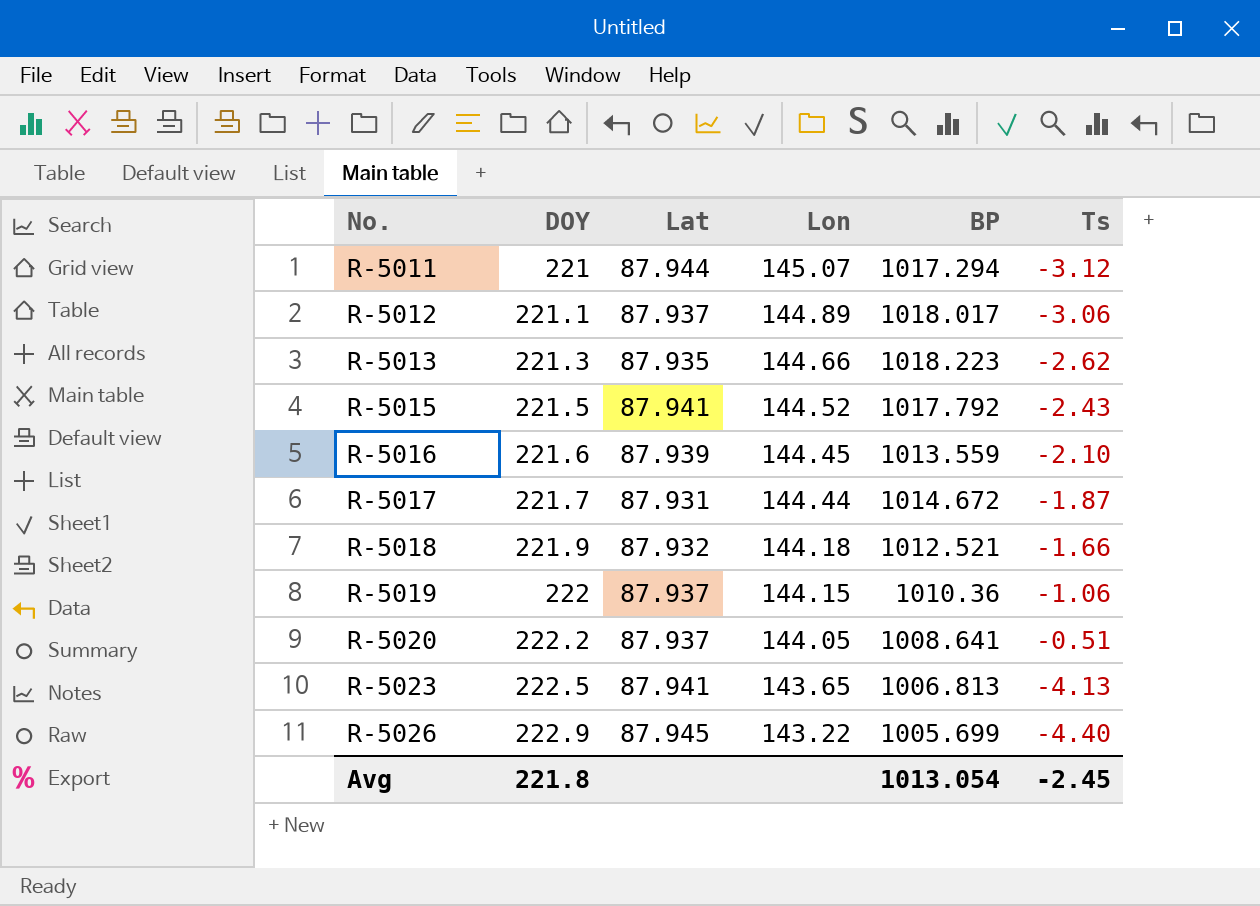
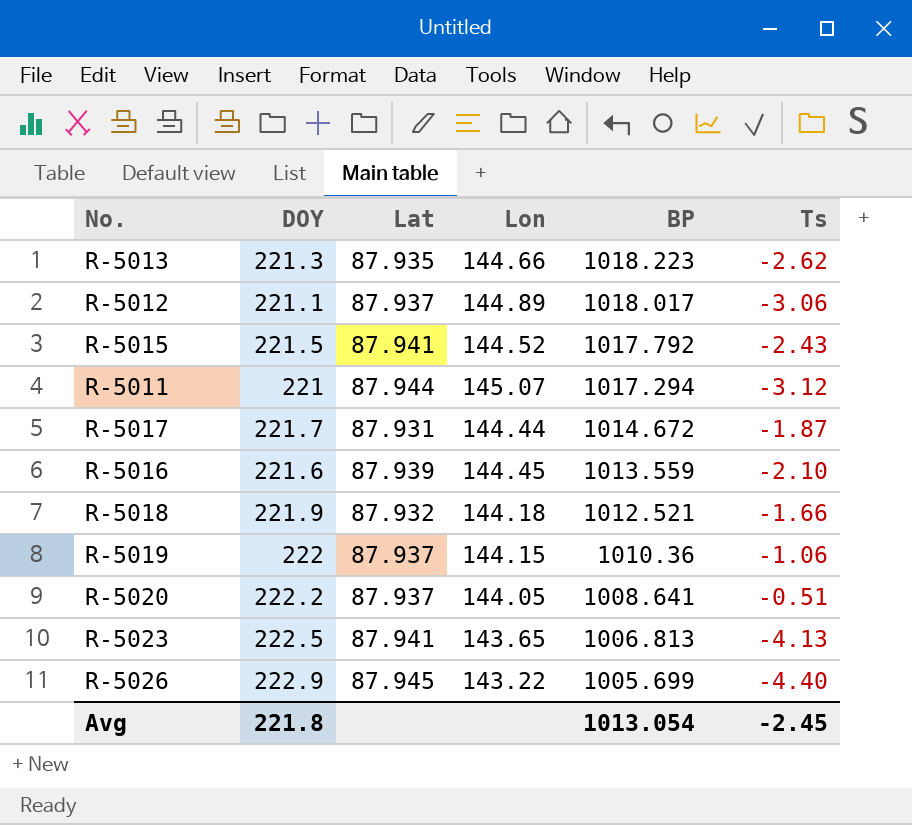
row order: No. ascending -> BP descending

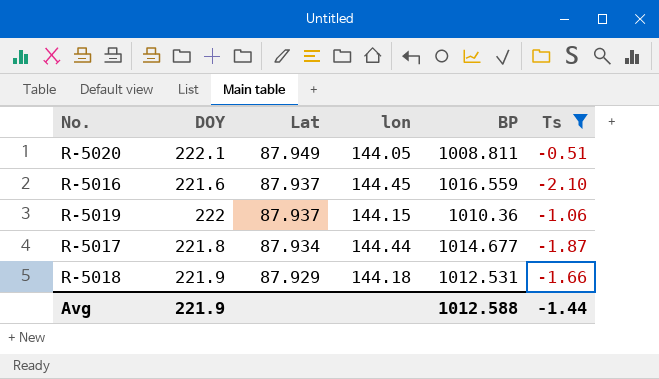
filter: none -> Ts >= -2.10
row order: BP descending -> Lat descending
column name: Lon -> lon
R-5020 | DOY: 222.2 -> 222.1
R-5020 | Lat: 87.937 -> 87.949
R-5020 | BP: 1008.641 -> 1008.811
R-5016 | Lat: 87.939 -> 87.937
R-5016 | BP: 1013.559 -> 1016.559
R-5017 | DOY: 221.7 -> 221.8
R-5017 | Lat: 87.931 -> 87.934
R-5017 | BP: 1014.672 -> 1014.677
R-5018 | Lat: 87.932 -> 87.929
R-5018 | BP: 1012.521 -> 1012.531
Avg | DOY: 221.8 -> 221.9
Avg | BP: 1013.054 -> 1012.588
Avg | Ts: -2.45 -> -1.44

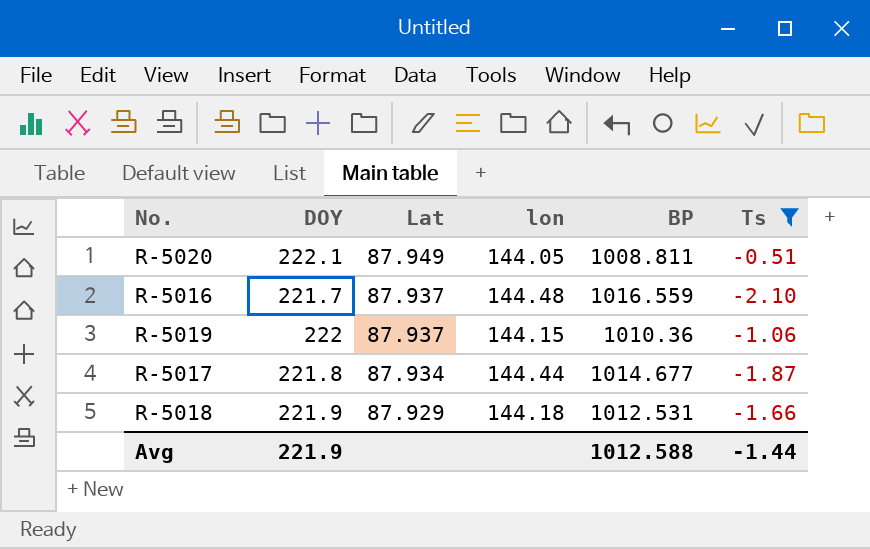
R-5016 | DOY: 221.6 -> 221.7
R-5016 | lon: 144.45 -> 144.48

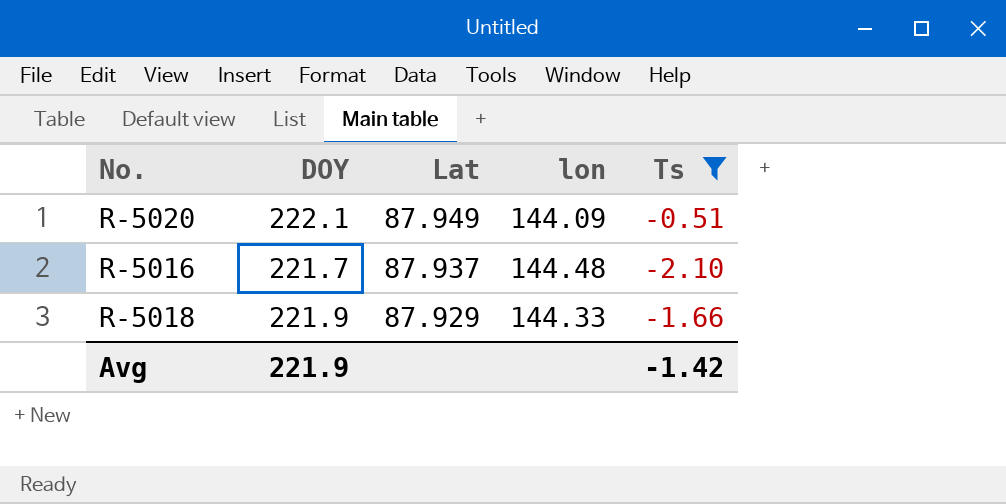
column BP | position: 5 -> none
row R-5019: 222 | 87.937 | 144.15 | 1010.36 | -1.06 -> none
row R-5017: 221.8 | 87.934 | 144.44 | 1014.677 | -1.87 -> none
R-5020 | lon: 144.05 -> 144.09
R-5018 | lon: 144.18 -> 144.33
Avg | Ts: -1.44 -> -1.42

